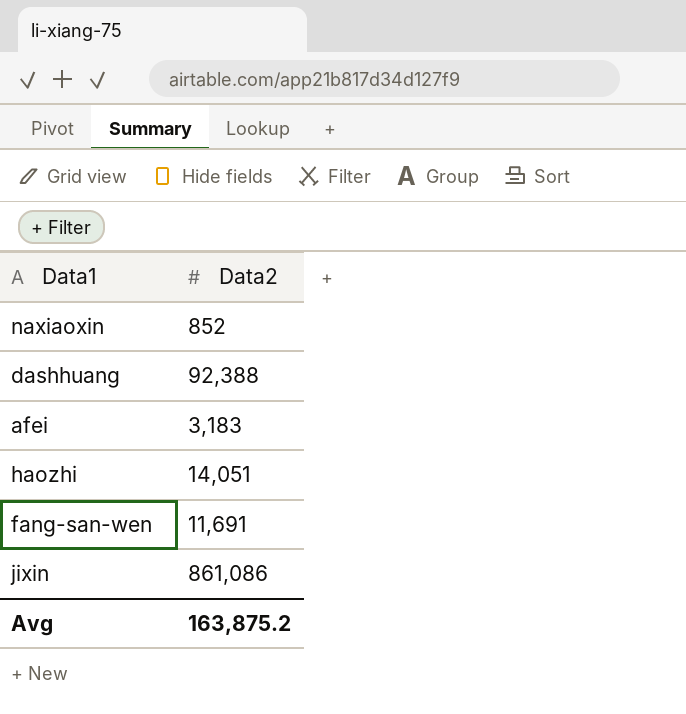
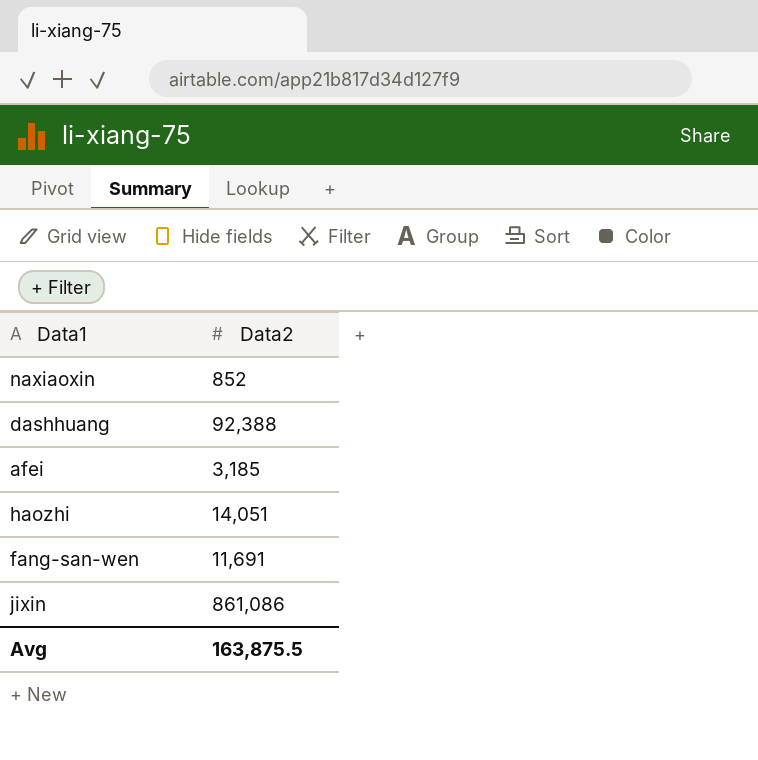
afei | Data2: 3,183 -> 3,185
Avg | Data2: 163,875.2 -> 163,875.5

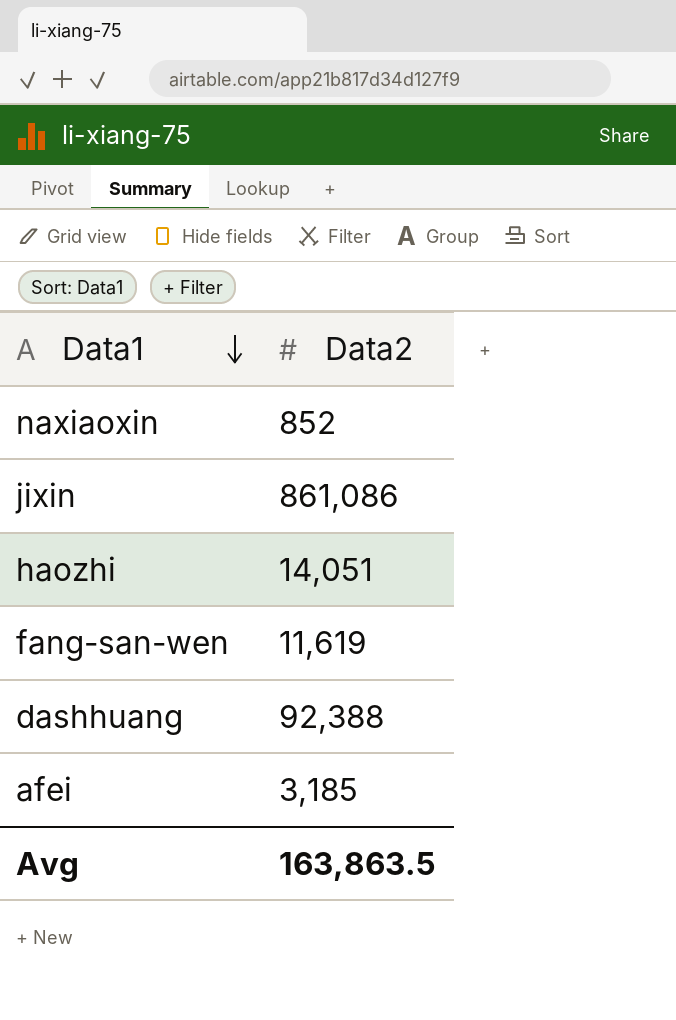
row order: none -> Data1 descending
fang-san-wen | Data2: 11,691 -> 11,619
Avg | Data2: 163,875.5 -> 163,863.5

